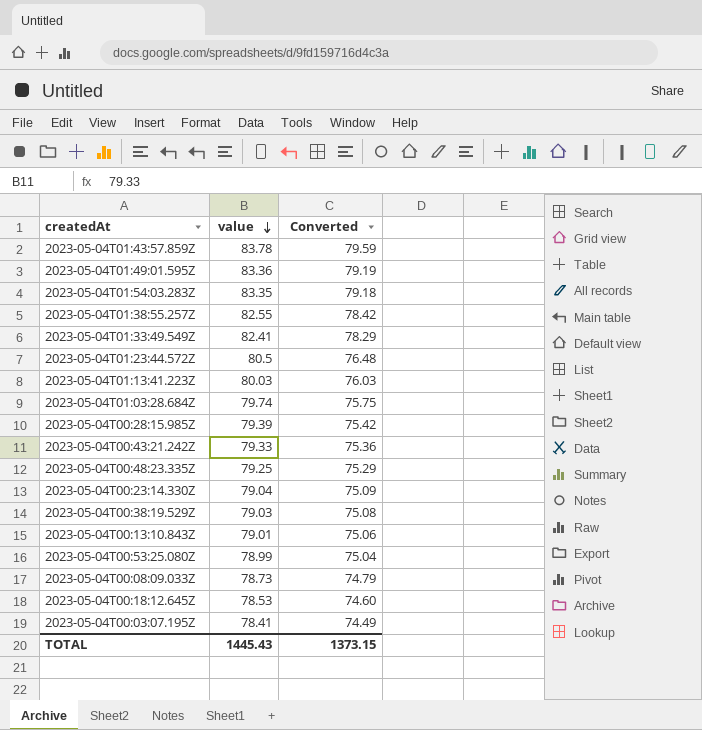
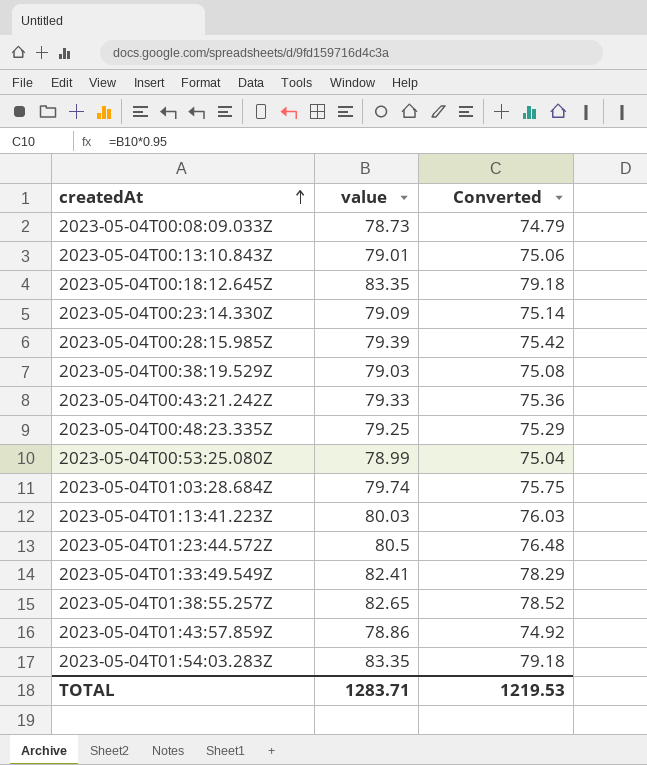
row order: value descending -> createdAt ascending
row 2023-05-04T01:49:01.595Z: 83.36 | 79.19 -> none
row 2023-05-04T00:03:07.195Z: 78.41 | 74.49 -> none
2023-05-04T00:18:12.645Z | value: 78.53 -> 83.35
2023-05-04T00:18:12.645Z | Converted: 74.60 -> 79.18
2023-05-04T00:23:14.330Z | value: 79.04 -> 79.09
2023-05-04T00:23:14.330Z | Converted: 75.09 -> 75.14
2023-05-04T01:38:55.257Z | value: 82.55 -> 82.65
2023-05-04T01:38:55.257Z | Converted: 78.42 -> 78.52
2023-05-04T01:43:57.859Z | value: 83.78 -> 78.86
2023-05-04T01:43:57.859Z | Converted: 79.59 -> 74.92
TOTAL | value: 1445.43 -> 1283.71
TOTAL | Converted: 1373.15 -> 1219.53

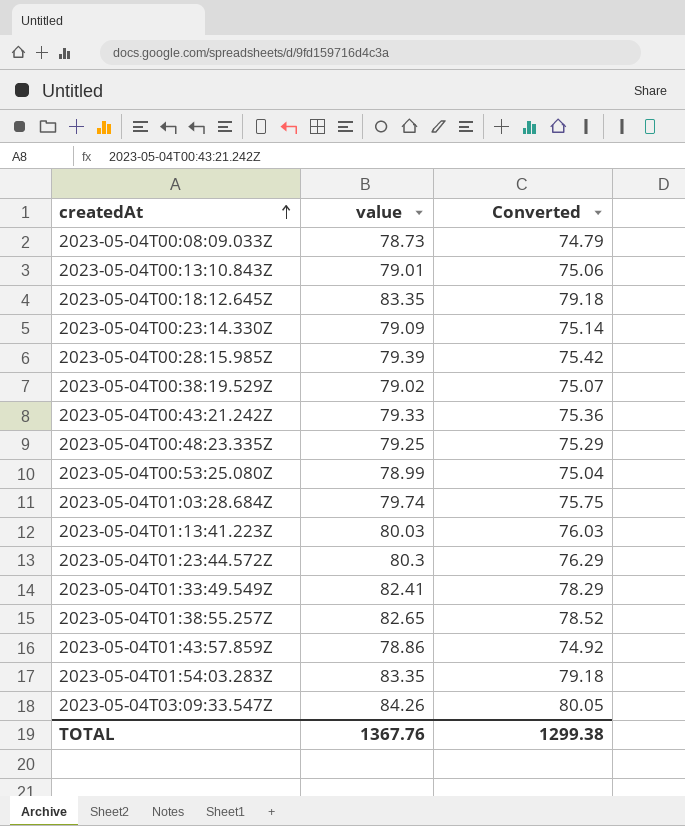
2023-05-04T00:38:19.529Z | value: 79.03 -> 79.02
2023-05-04T00:38:19.529Z | Converted: 75.08 -> 75.07
2023-05-04T01:23:44.572Z | value: 80.5 -> 80.3
2023-05-04T01:23:44.572Z | Converted: 76.48 -> 76.29
row 2023-05-04T03:09:33.547Z: none -> 84.26 | 80.05
TOTAL | value: 1283.71 -> 1367.76
TOTAL | Converted: 1219.53 -> 1299.38

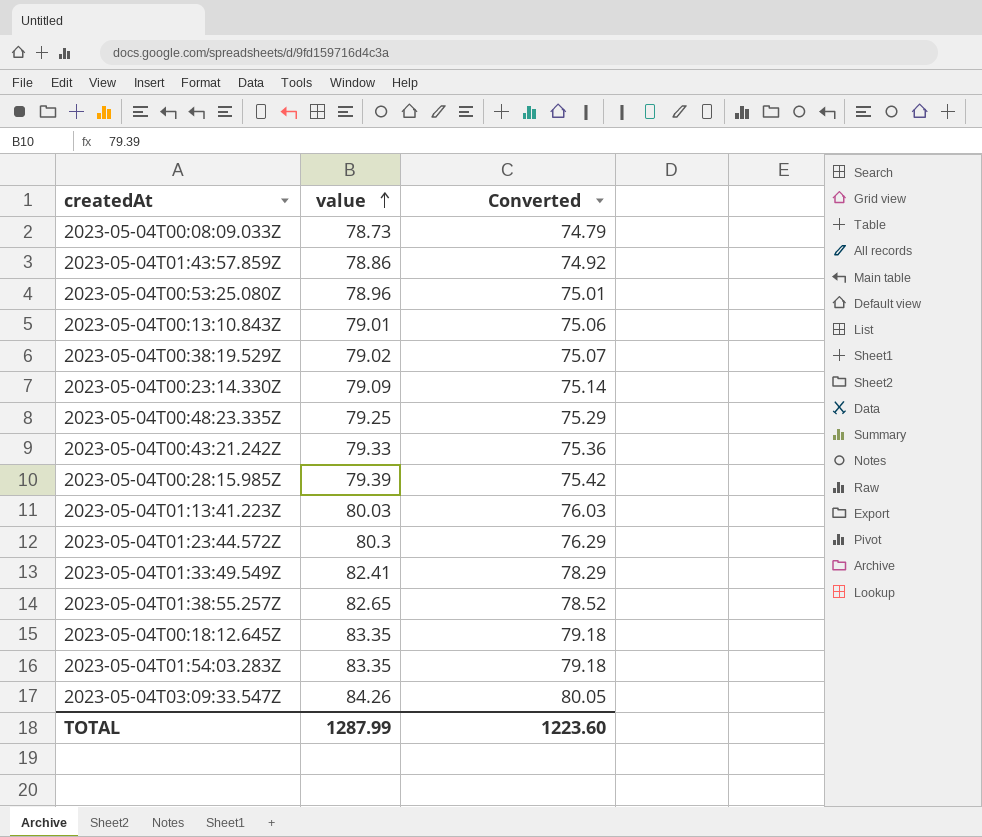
row order: createdAt ascending -> value ascending
row 2023-05-04T01:03:28.684Z: 79.74 | 75.75 -> none
2023-05-04T00:53:25.080Z | value: 78.99 -> 78.96
2023-05-04T00:53:25.080Z | Converted: 75.04 -> 75.01
TOTAL | value: 1367.76 -> 1287.99
TOTAL | Converted: 1299.38 -> 1223.60

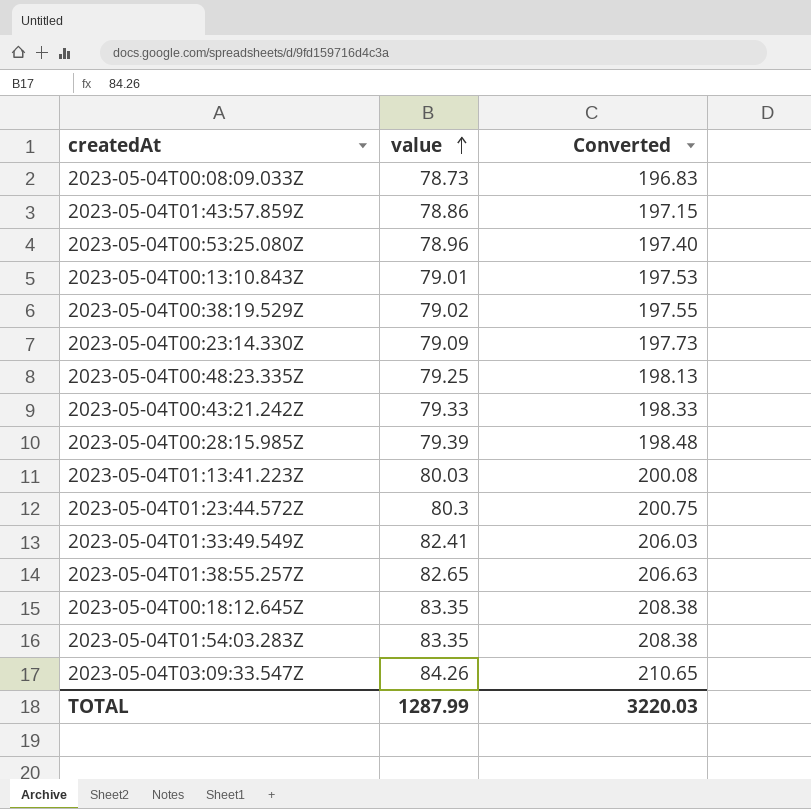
column Converted | formula: [value] * 0.95 -> [value] * 2.5
TOTAL | Converted: 1223.60 -> 3220.03

